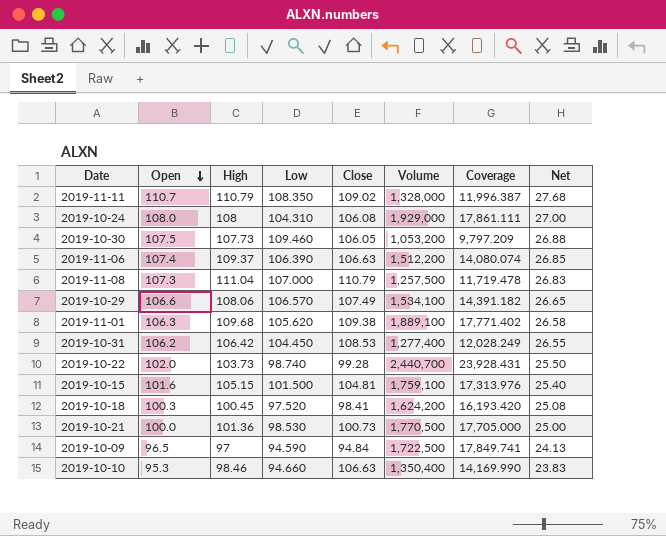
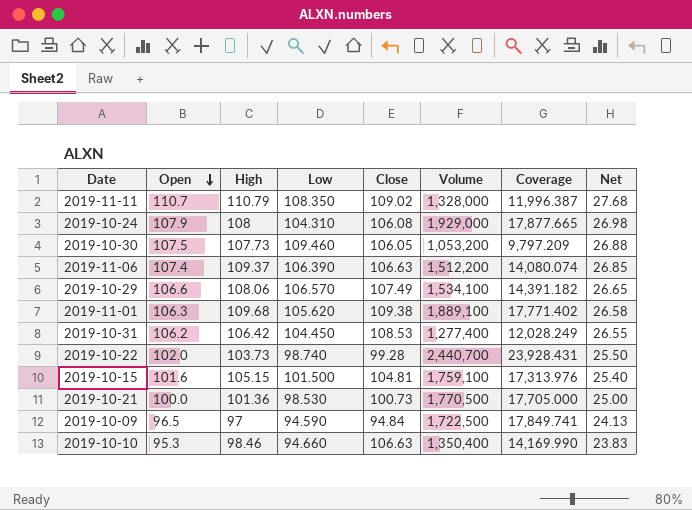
row 2019-11-08: 107.3 | 111.04 | 107.000 | 110.79 | 1,257,500 | 11,719.478 | 26.83 -> none
row 2019-10-18: 100.3 | 100.45 | 97.520 | 98.41 | 1,624,200 | 16,193.420 | 25.08 -> none
2019-10-24 | Open: 108.0 -> 107.9
2019-10-24 | Coverage: 17,861.111 -> 17,877.665
2019-10-24 | Net: 27.00 -> 26.98

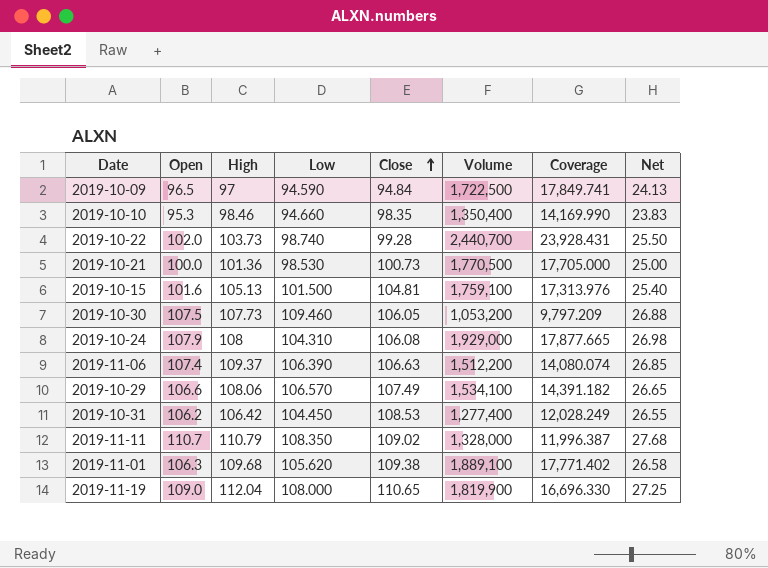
row order: Open descending -> Close ascending
2019-10-10 | Close: 106.63 -> 98.35
2019-10-15 | High: 105.15 -> 105.13
row 2019-11-19: none -> 109.0 | 112.04 | 108.000 | 110.65 | 1,819,900 | 16,696.330 | 27.25

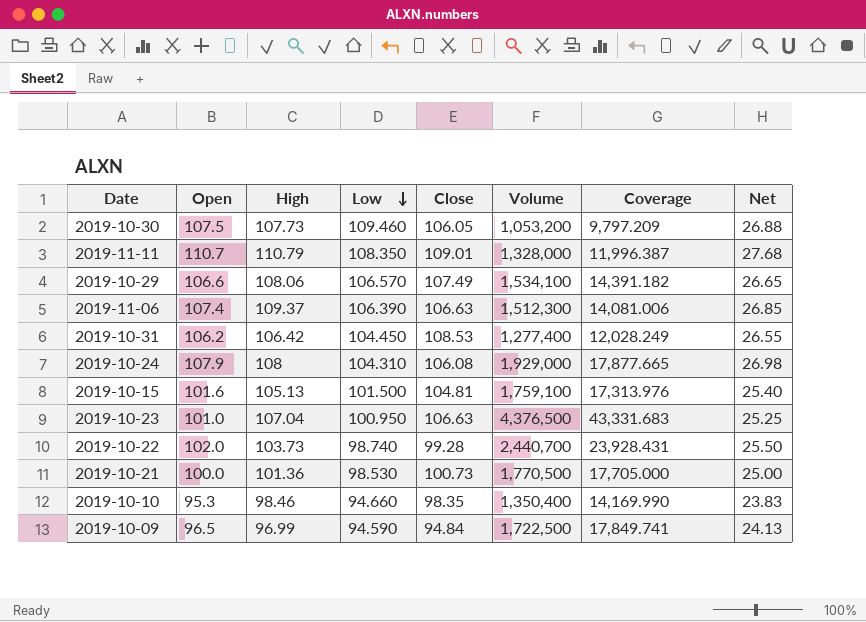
row order: Close ascending -> Low descending
row 2019-11-01: 106.3 | 109.68 | 105.620 | 109.38 | 1,889,100 | 17,771.402 | 26.58 -> none
row 2019-11-19: 109.0 | 112.04 | 108.000 | 110.65 | 1,819,900 | 16,696.330 | 27.25 -> none
2019-11-11 | Close: 109.02 -> 109.01
2019-11-06 | Volume: 1,512,200 -> 1,512,300
2019-11-06 | Coverage: 14,080.074 -> 14,081.006
row 2019-10-23: none -> 101.0 | 107.04 | 100.950 | 106.63 | 4,376,500 | 43,331.683 | 25.25
2019-10-09 | High: 97 -> 96.99

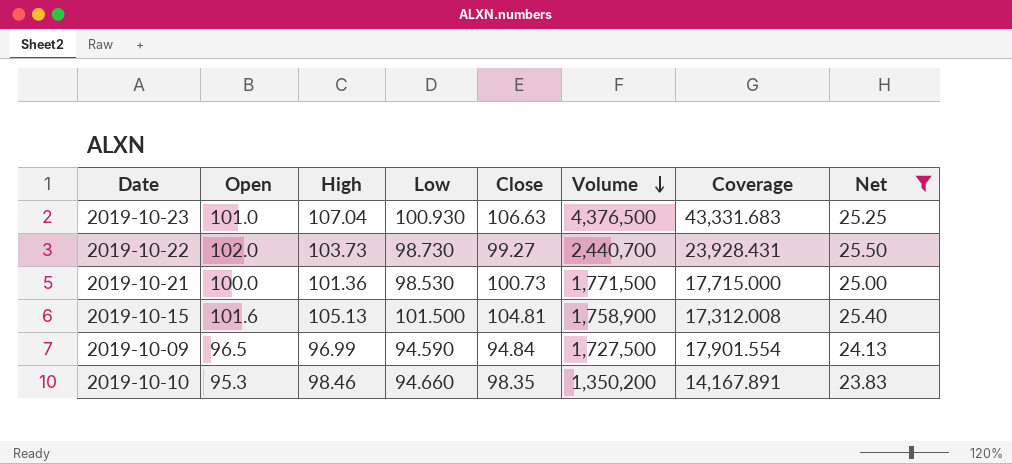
filter: none -> Net <= 25.50
row order: Low descending -> Volume descending
2019-10-23 | Low: 100.950 -> 100.930
2019-10-22 | Low: 98.740 -> 98.730
2019-10-22 | Close: 99.28 -> 99.27
2019-10-21 | Volume: 1,770,500 -> 1,771,500
2019-10-21 | Coverage: 17,705.000 -> 17,715.000
2019-10-15 | Volume: 1,759,100 -> 1,758,900
2019-10-15 | Coverage: 17,313.976 -> 17,312.008
2019-10-09 | Volume: 1,722,500 -> 1,727,500
2019-10-09 | Coverage: 17,849.741 -> 17,901.554
2019-10-10 | Volume: 1,350,400 -> 1,350,200
2019-10-10 | Coverage: 14,169.990 -> 14,167.891

